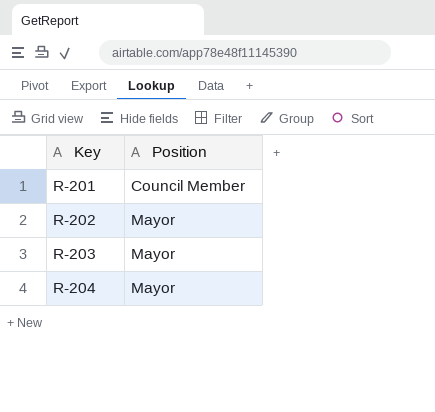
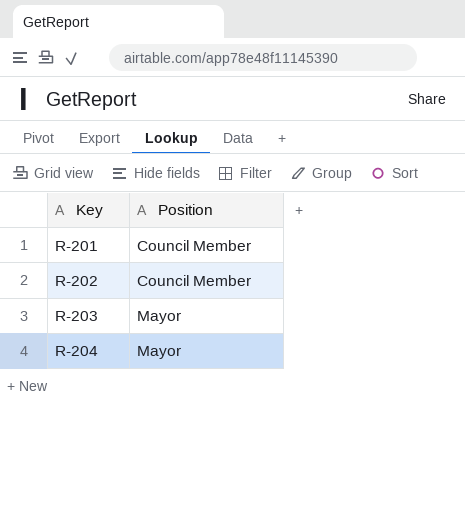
R-202 | Position: Mayor -> Council Member

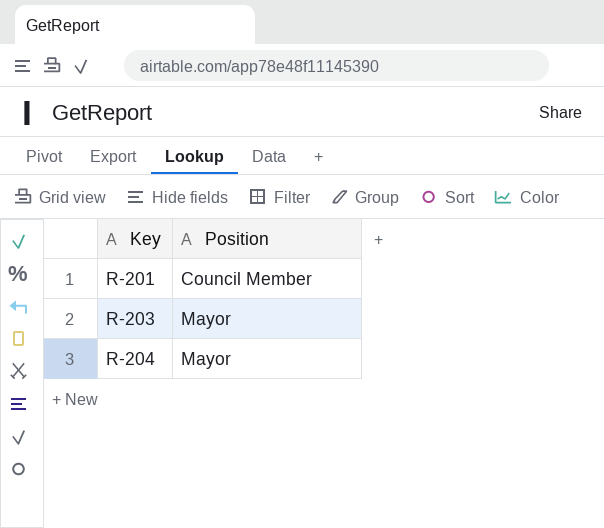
row R-202: Council Member -> none

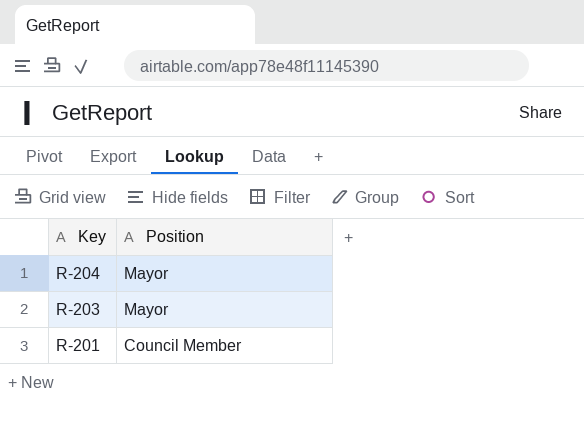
row order: Key ascending -> Key descending

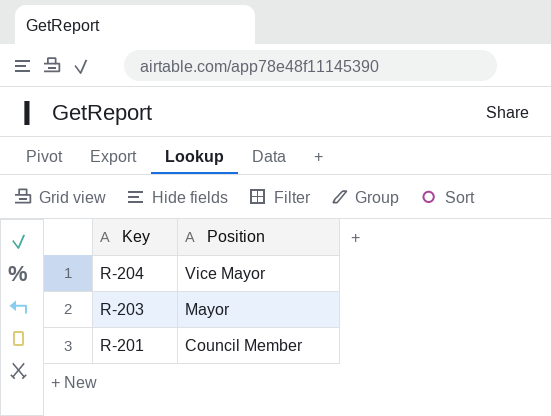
R-204 | Position: Mayor -> Vice Mayor

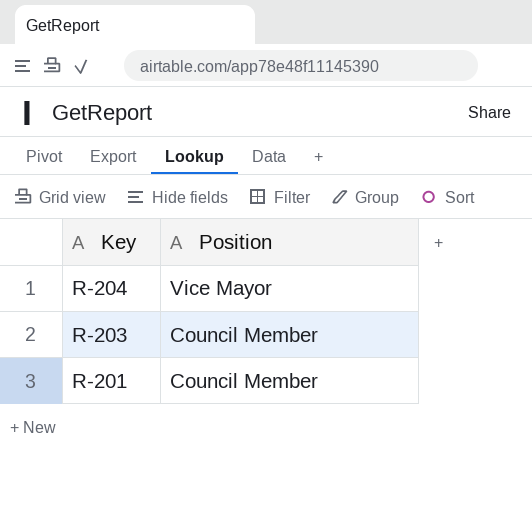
R-203 | Position: Mayor -> Council Member

